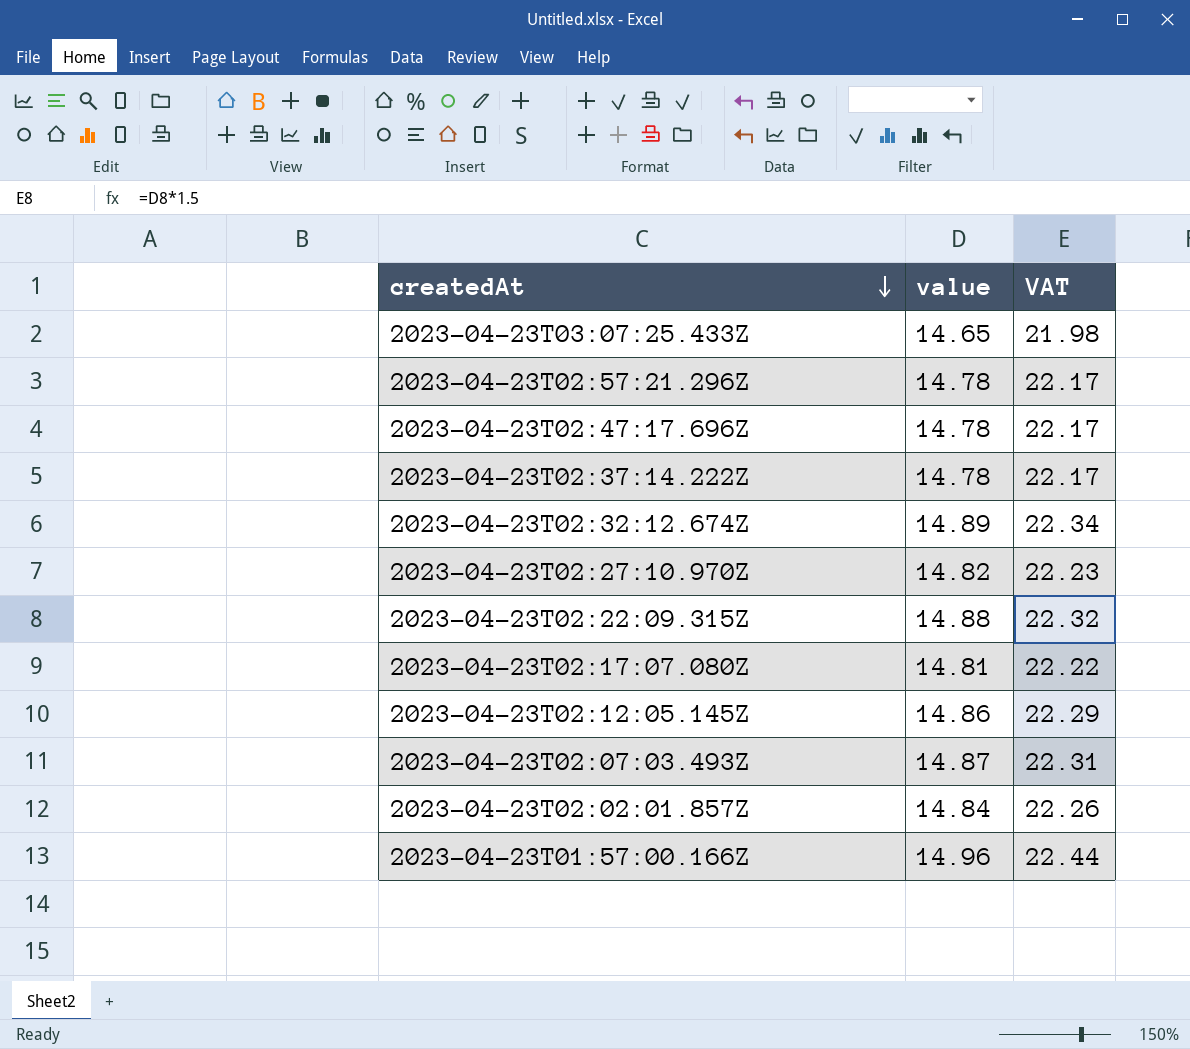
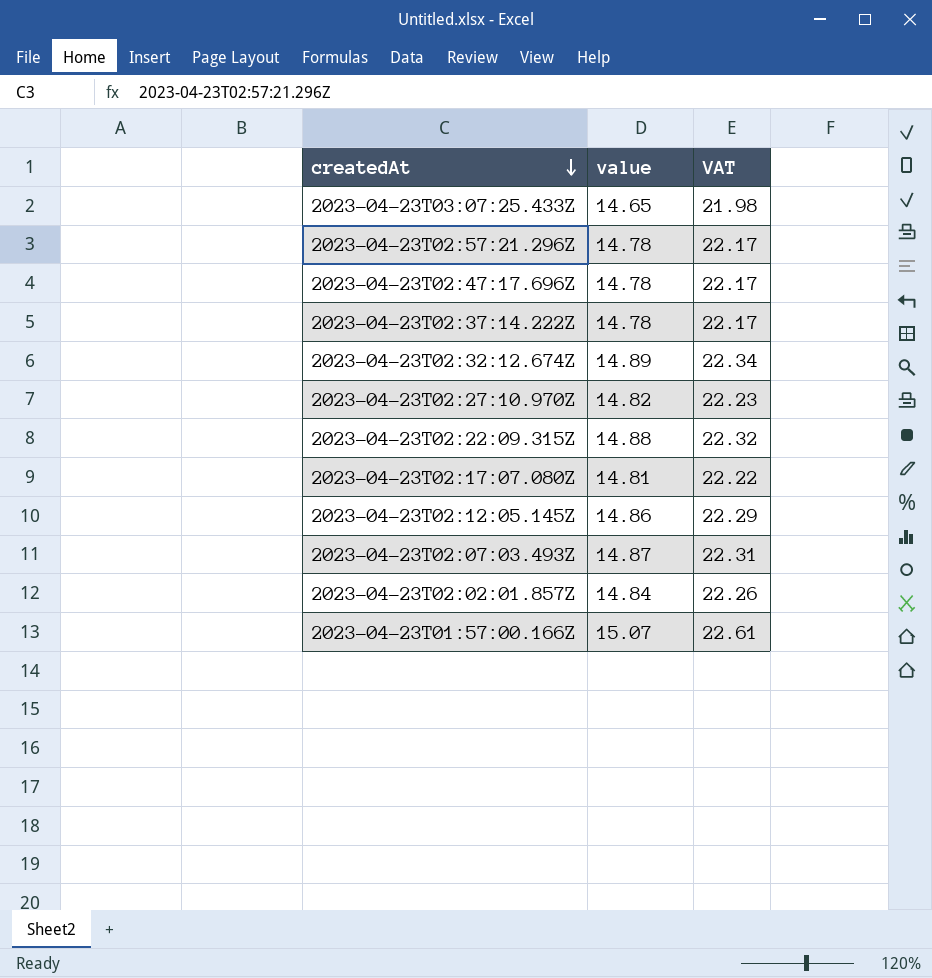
2023-04-23T01:57:00.166Z | value: 14.96 -> 15.07
2023-04-23T01:57:00.166Z | VAT: 22.44 -> 22.61

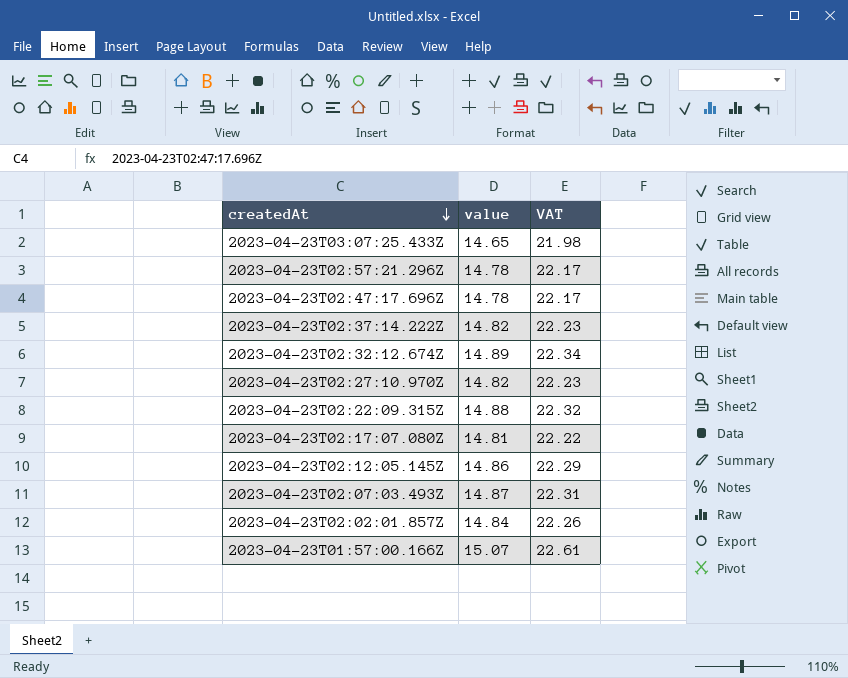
2023-04-23T02:37:14.222Z | value: 14.78 -> 14.82
2023-04-23T02:37:14.222Z | VAT: 22.17 -> 22.23

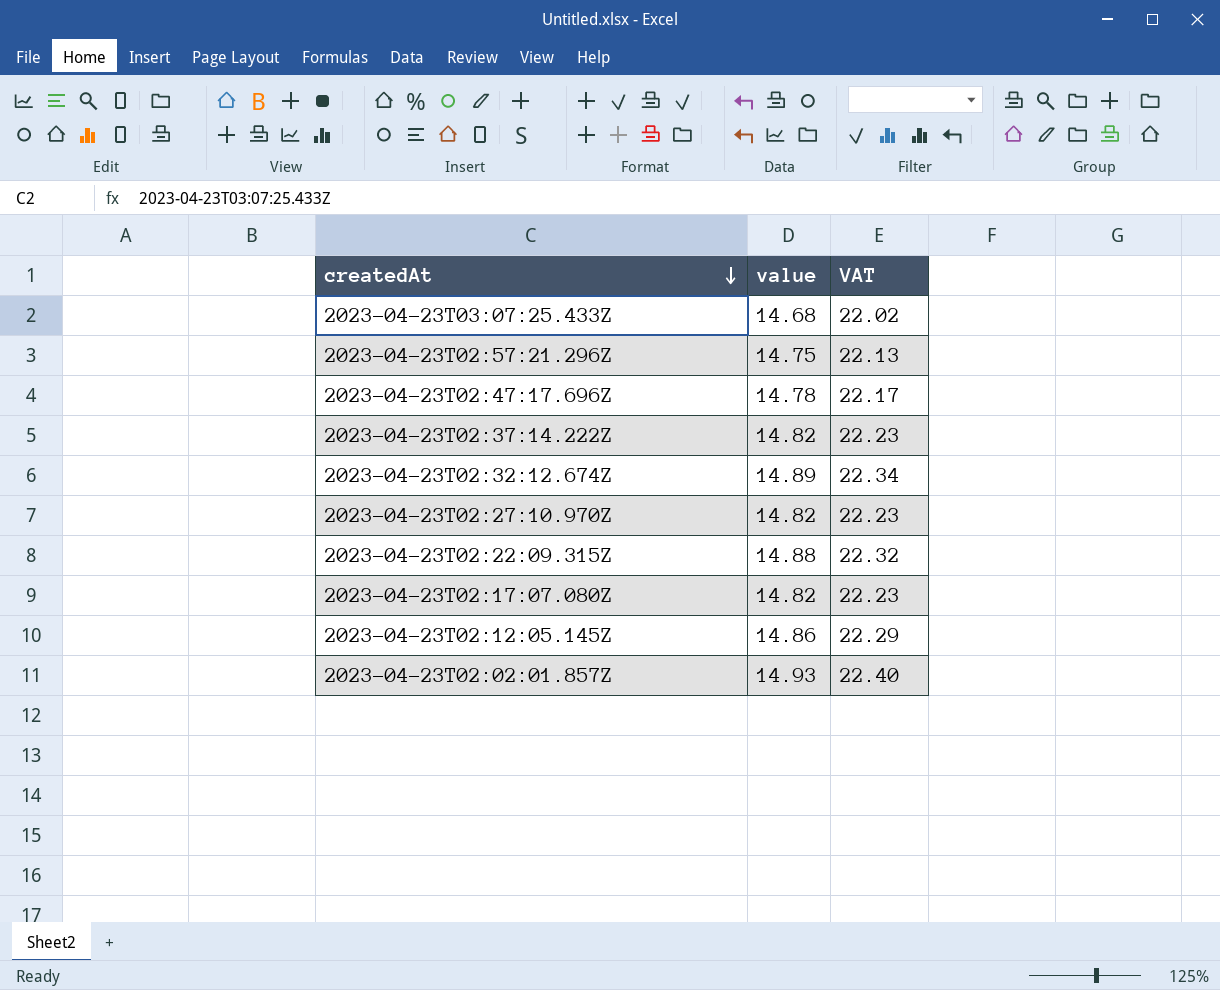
row 2023-04-23T02:07:03.493Z: 14.87 | 22.31 -> none
row 2023-04-23T01:57:00.166Z: 15.07 | 22.61 -> none
2023-04-23T03:07:25.433Z | value: 14.65 -> 14.68
2023-04-23T03:07:25.433Z | VAT: 21.98 -> 22.02
2023-04-23T02:57:21.296Z | value: 14.78 -> 14.75
2023-04-23T02:57:21.296Z | VAT: 22.17 -> 22.13
2023-04-23T02:17:07.080Z | value: 14.81 -> 14.82
2023-04-23T02:17:07.080Z | VAT: 22.22 -> 22.23
2023-04-23T02:02:01.857Z | value: 14.84 -> 14.93
2023-04-23T02:02:01.857Z | VAT: 22.26 -> 22.40

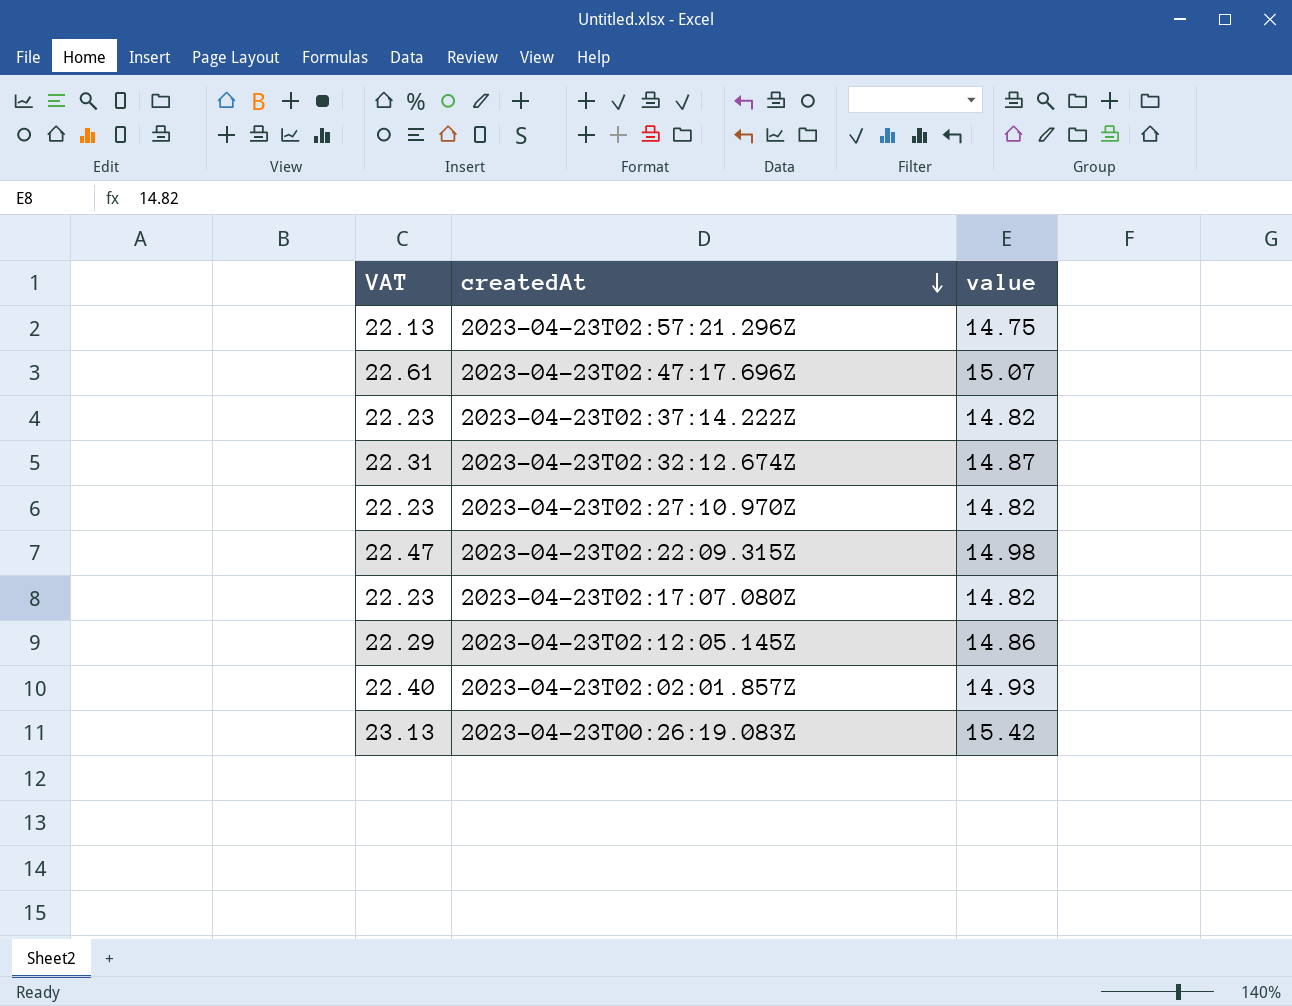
column VAT | position: 3 -> 1
row 2023-04-23T03:07:25.433Z: 14.68 | 22.02 -> none
2023-04-23T02:47:17.696Z | VAT: 22.17 -> 22.61
2023-04-23T02:47:17.696Z | value: 14.78 -> 15.07
2023-04-23T02:32:12.674Z | VAT: 22.34 -> 22.31
2023-04-23T02:32:12.674Z | value: 14.89 -> 14.87
2023-04-23T02:22:09.315Z | VAT: 22.32 -> 22.47
2023-04-23T02:22:09.315Z | value: 14.88 -> 14.98
row 2023-04-23T00:26:19.083Z: none -> 23.13 | 15.42

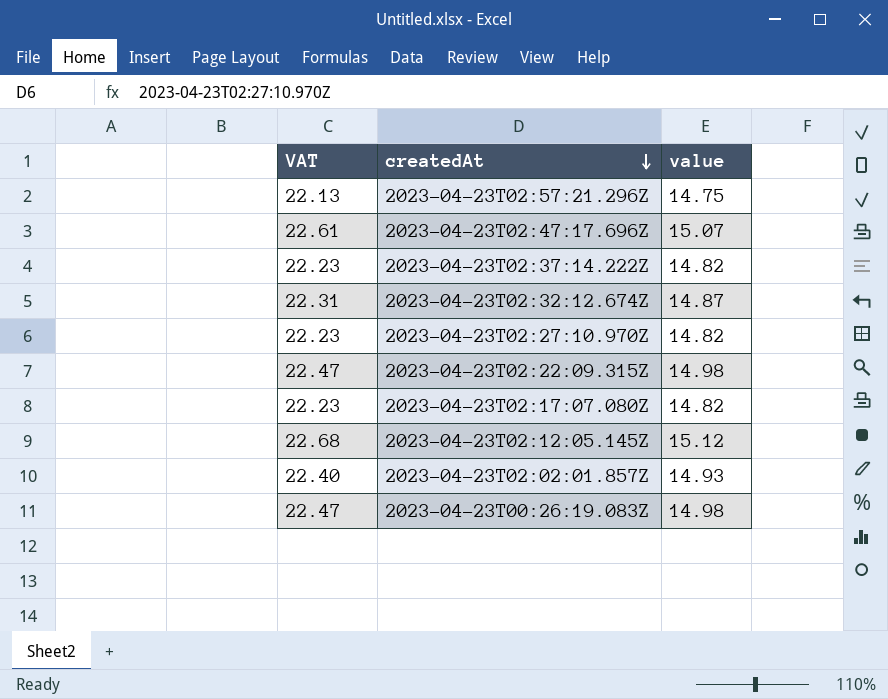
2023-04-23T02:12:05.145Z | VAT: 22.29 -> 22.68
2023-04-23T02:12:05.145Z | value: 14.86 -> 15.12
2023-04-23T00:26:19.083Z | VAT: 23.13 -> 22.47
2023-04-23T00:26:19.083Z | value: 15.42 -> 14.98

